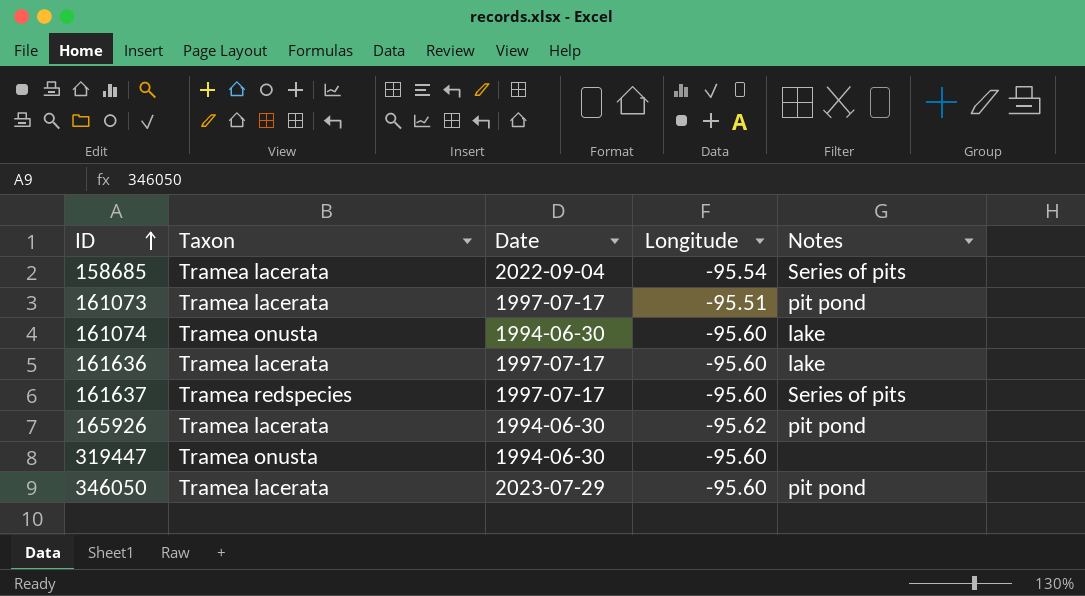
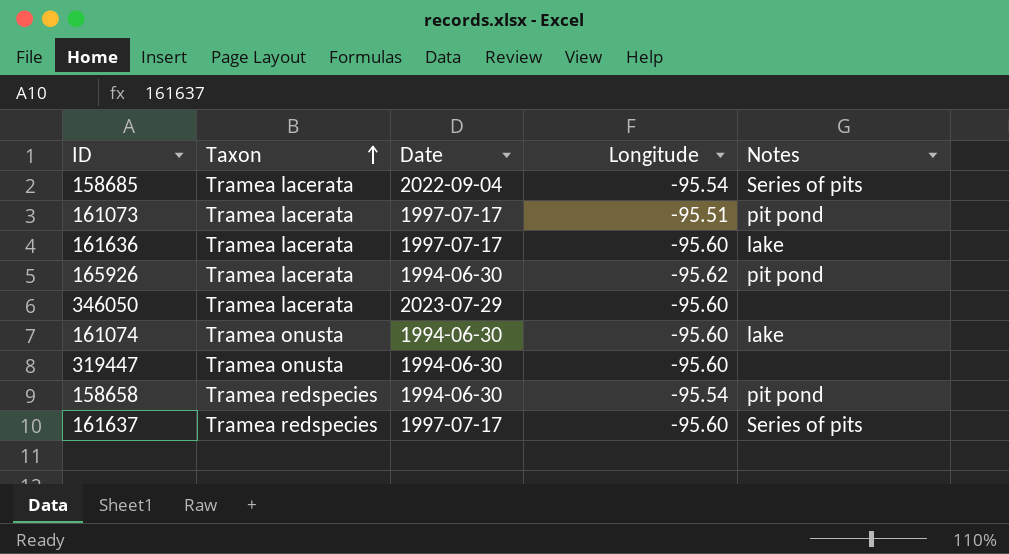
row order: ID ascending -> Taxon ascending
346050 | Notes: pit pond -> none
row 158658: none -> Tramea redspecies | 1994-06-30 | -95.54 | pit pond

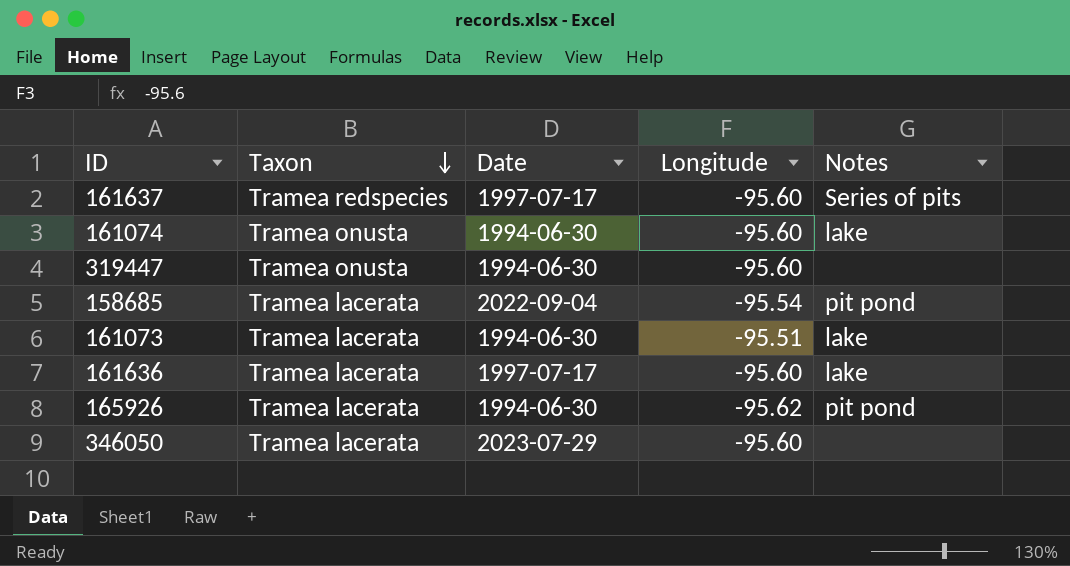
row order: Taxon ascending -> Taxon descending
row 158658: Tramea redspecies | 1994-06-30 | -95.54 | pit pond -> none
158685 | Notes: Series of pits -> pit pond
161073 | Date: 1997-07-17 -> 1994-06-30
161073 | Notes: pit pond -> lake

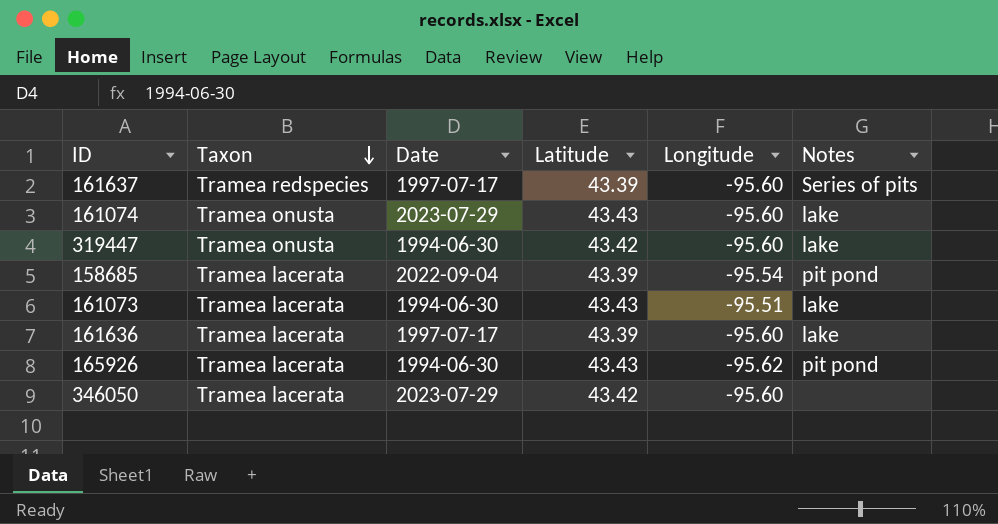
column Latitude | position: none -> 4
161074 | Date: 1994-06-30 -> 2023-07-29
319447 | Notes: none -> lake

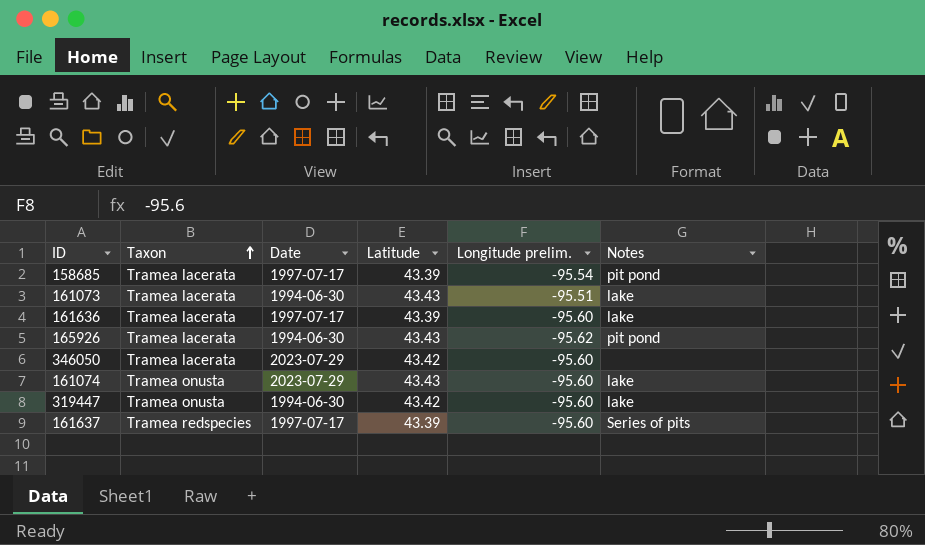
row order: Taxon descending -> Taxon ascending
column name: Longitude -> Longitude prelim.
158685 | Date: 2022-09-04 -> 1997-07-17

